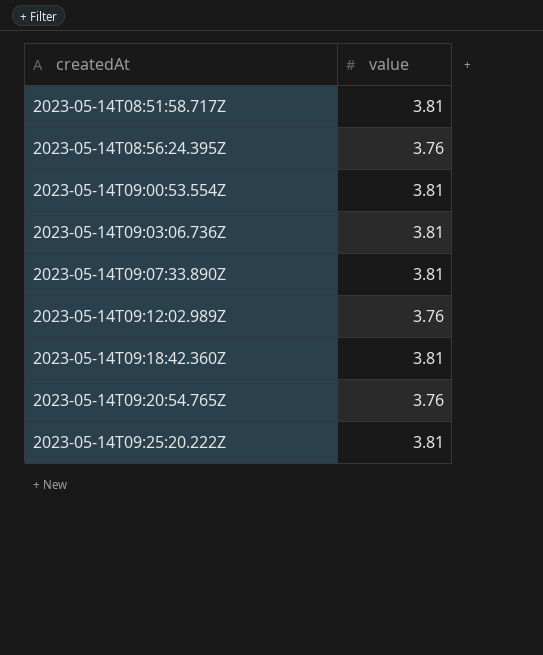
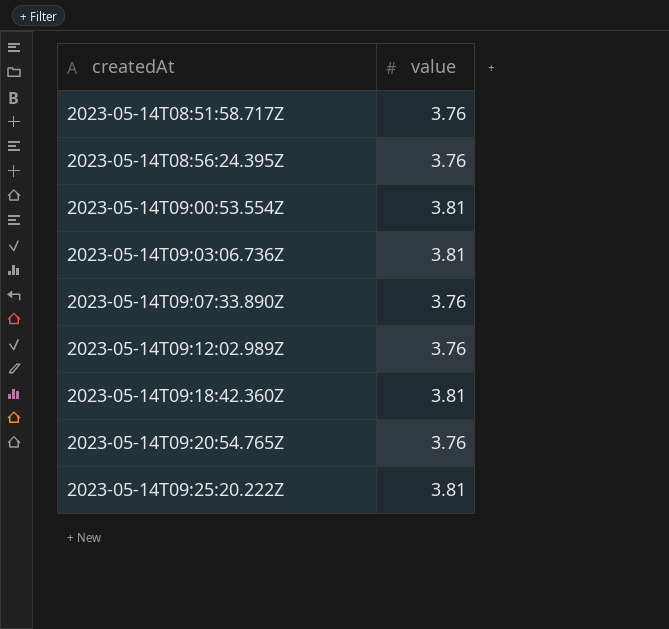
2023-05-14T08:51:58.717Z | value: 3.81 -> 3.76
2023-05-14T09:07:33.890Z | value: 3.81 -> 3.76

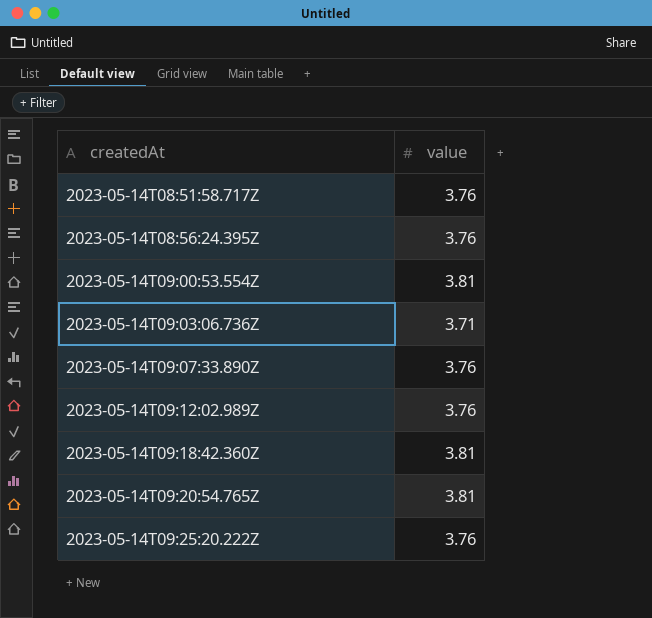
2023-05-14T09:03:06.736Z | value: 3.81 -> 3.71
2023-05-14T09:20:54.765Z | value: 3.76 -> 3.81
2023-05-14T09:25:20.222Z | value: 3.81 -> 3.76

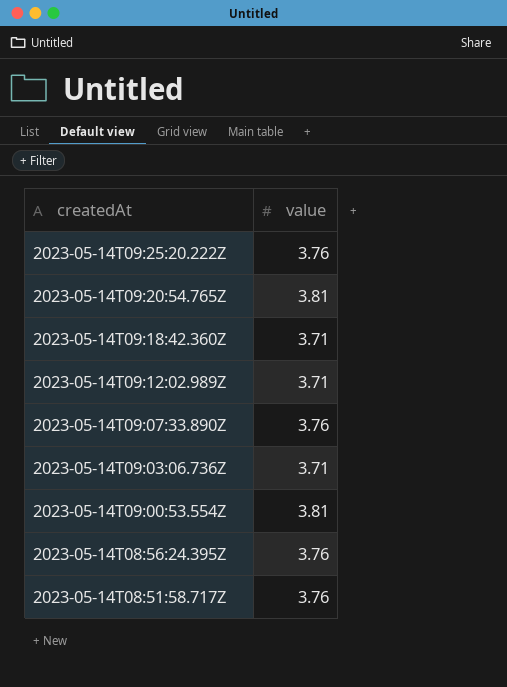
row order: createdAt ascending -> createdAt descending
2023-05-14T09:18:42.360Z | value: 3.81 -> 3.71
2023-05-14T09:12:02.989Z | value: 3.76 -> 3.71

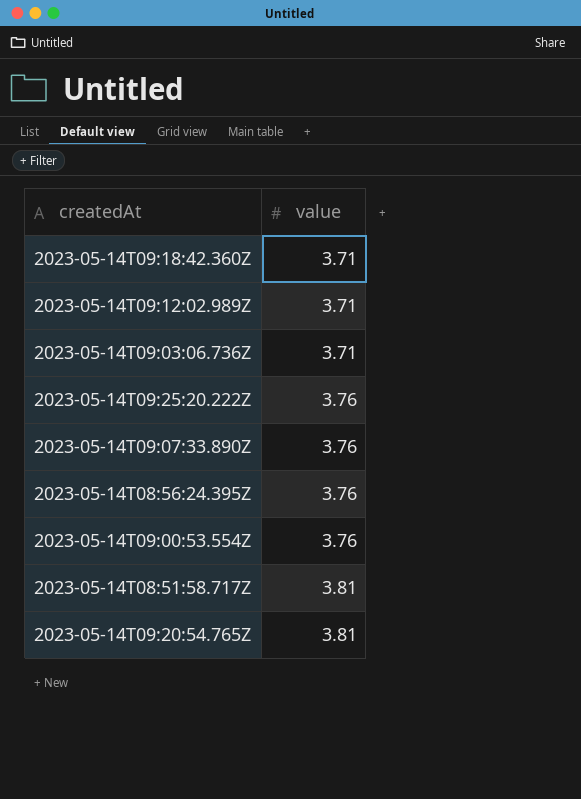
row order: createdAt descending -> value ascending
2023-05-14T09:00:53.554Z | value: 3.81 -> 3.76
2023-05-14T08:51:58.717Z | value: 3.76 -> 3.81

